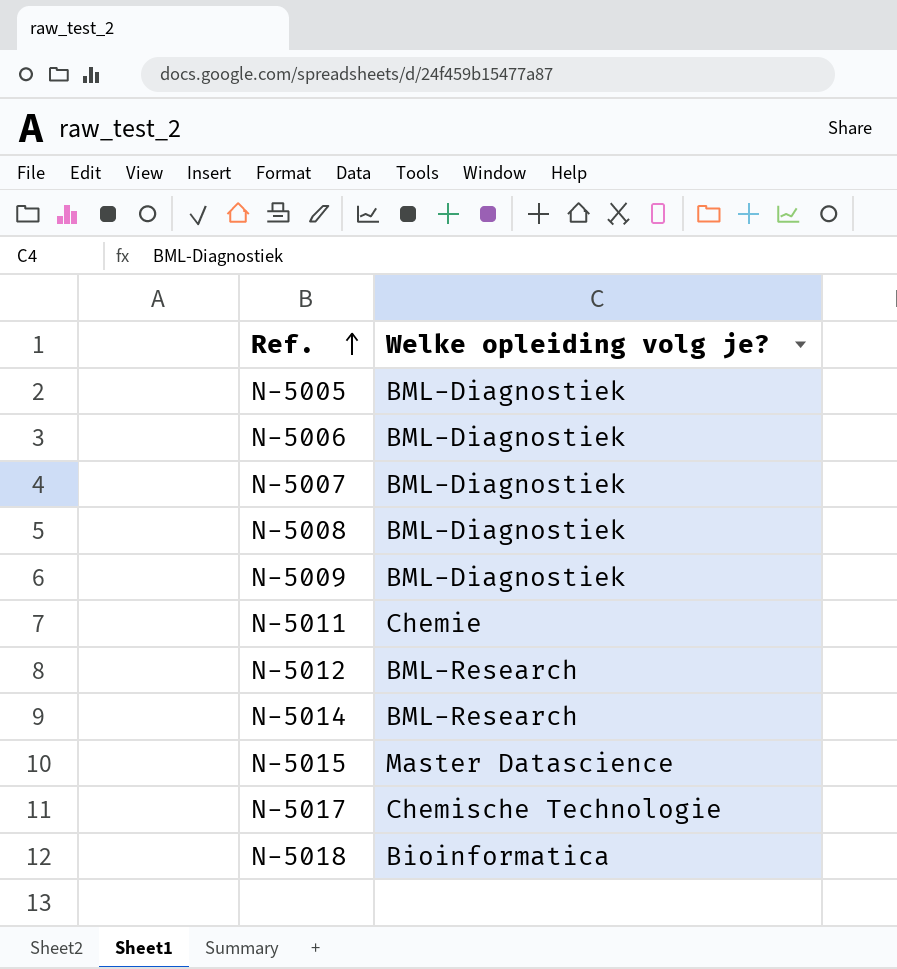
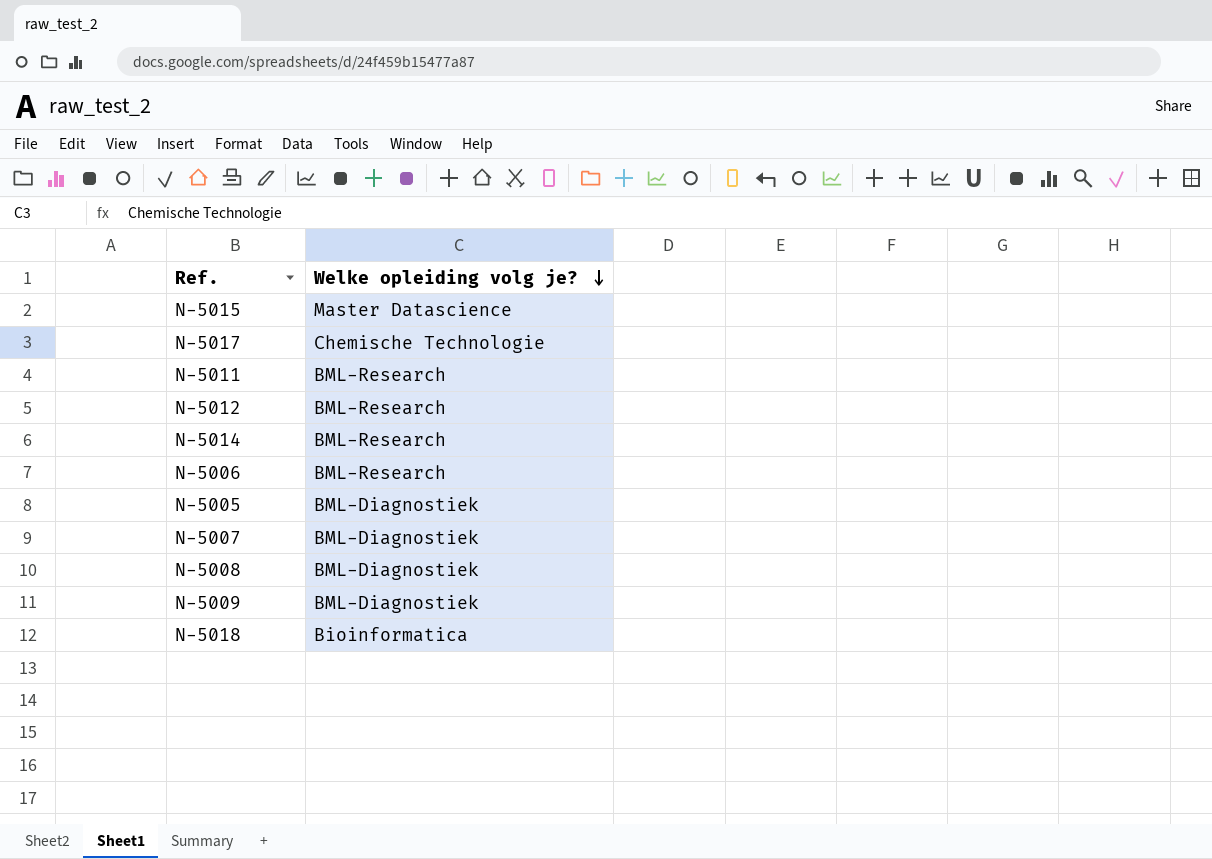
row order: Ref. ascending -> Welke opleiding volg je? descending
N-5011 | Welke opleiding volg je?: Chemie -> BML-Research
N-5006 | Welke opleiding volg je?: BML-Diagnostiek -> BML-Research

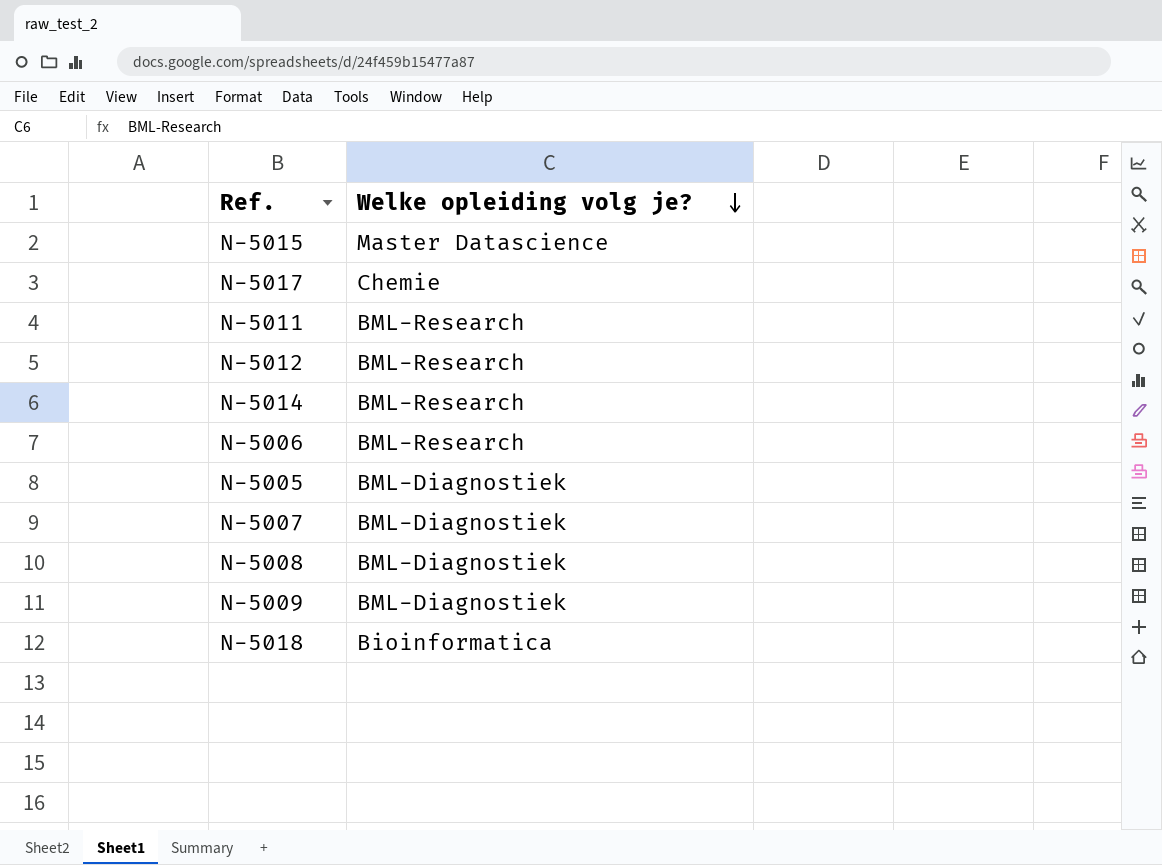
N-5017 | Welke opleiding volg je?: Chemische Technologie -> Chemie

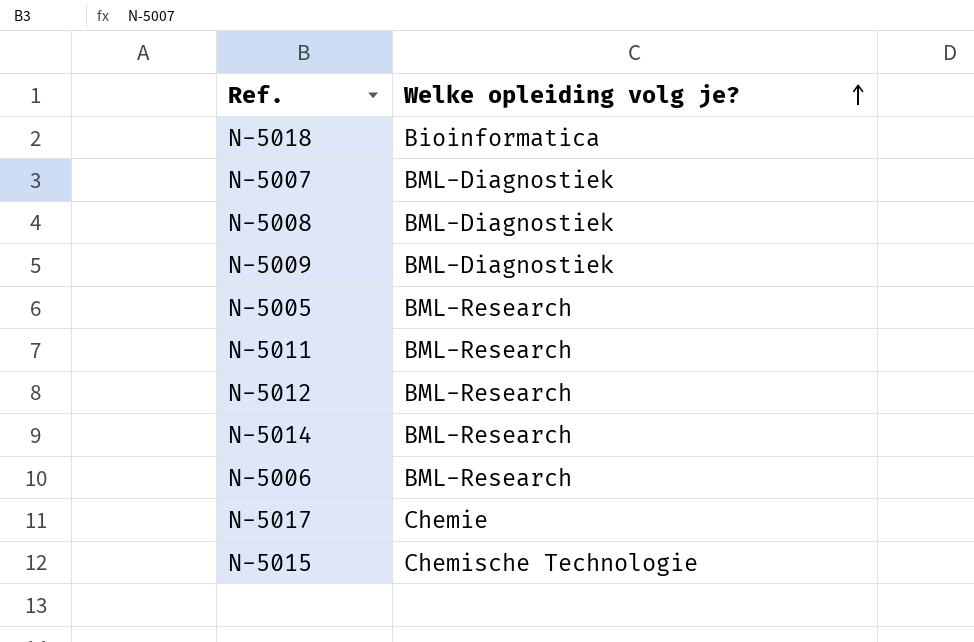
row order: Welke opleiding volg je? descending -> Welke opleiding volg je? ascending
N-5005 | Welke opleiding volg je?: BML-Diagnostiek -> BML-Research
N-5015 | Welke opleiding volg je?: Master Datascience -> Chemische Technologie

